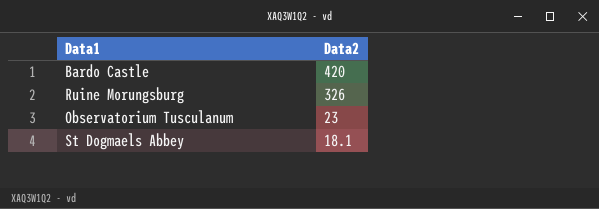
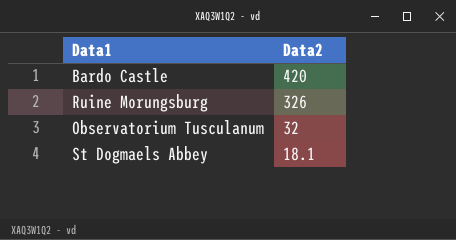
Observatorium Tusculanum | Data2: 23 -> 32

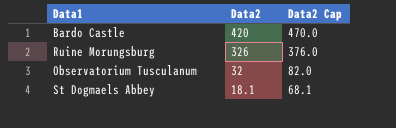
column Data2 Cap | formula: none -> [Data2] + 50

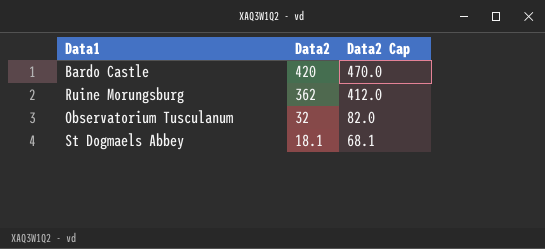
Ruine Morungsburg | Data2: 326 -> 362
Ruine Morungsburg | Data2 Cap: 376.0 -> 412.0

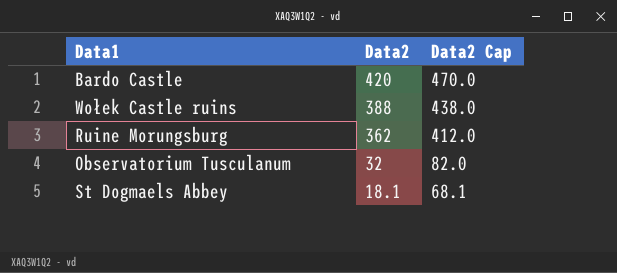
row Wołek Castle ruins: none -> 388 | 438.0

